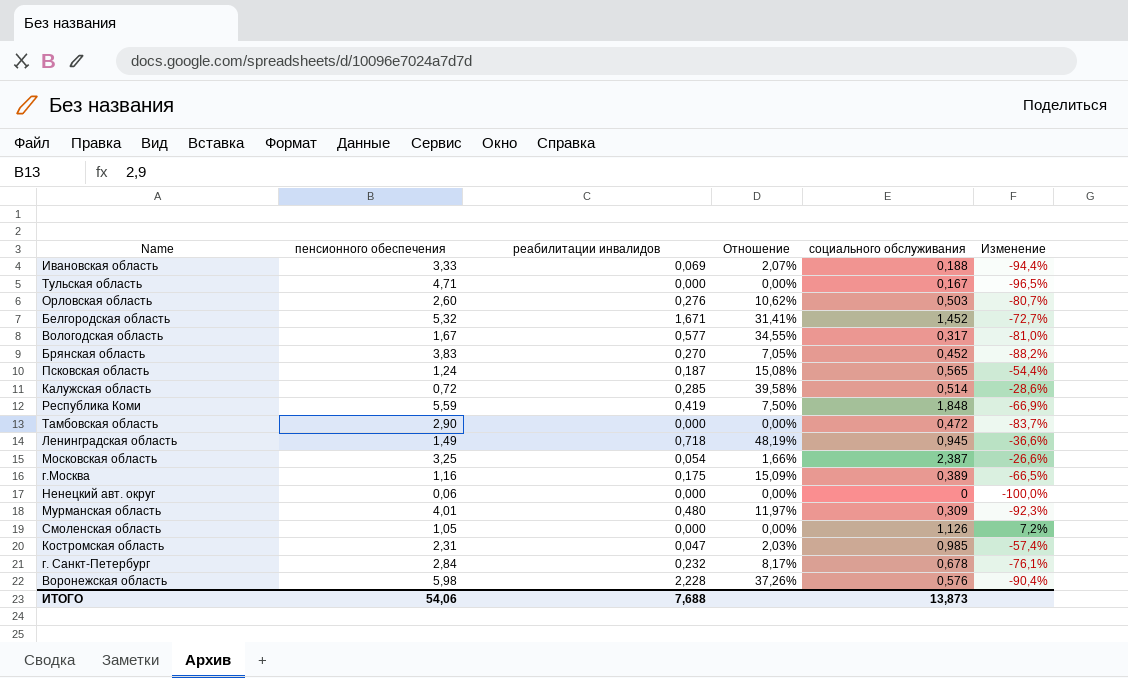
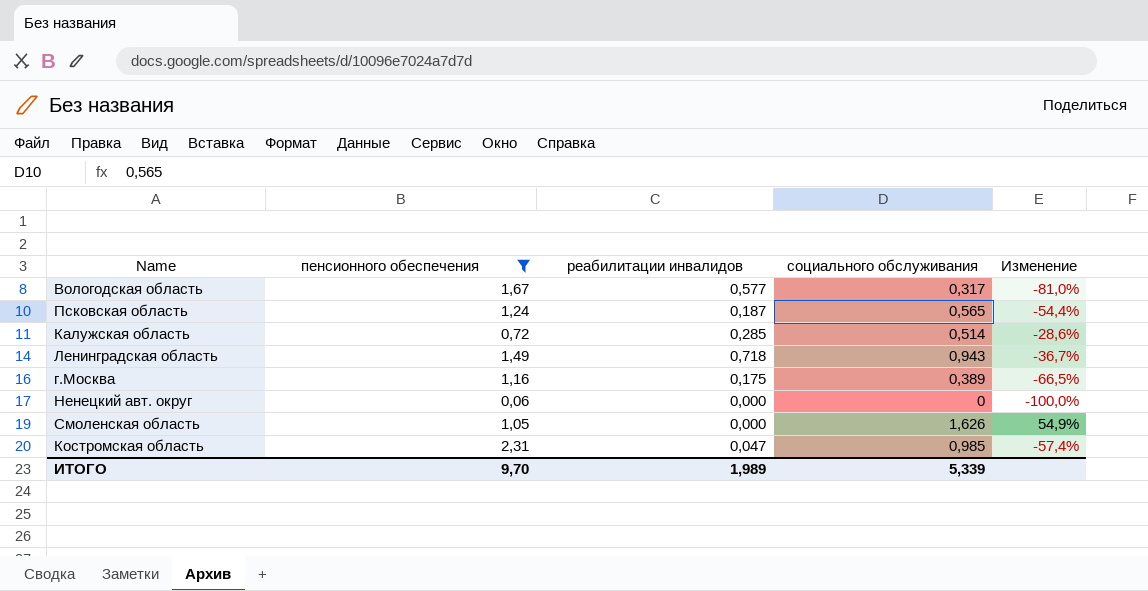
filter: none -> пенсионного обеспечения <= 2,31
column Отношение | formula: [реабилитации инвалидов] / [пенсионного обеспечения] -> none
Ленинградская область | социального обслуживания: 0,945 -> 0,943
Ленинградская область | Изменение: -36,6% -> -36,7%
Смоленская область | социального обслуживания: 1,126 -> 1,626
Смоленская область | Изменение: 7,2% -> 54,9%
ИТОГО | пенсионного обеспечения: 54,06 -> 9,70
ИТОГО | реабилитации инвалидов: 7,688 -> 1,989
ИТОГО | социального обслуживания: 13,873 -> 5,339

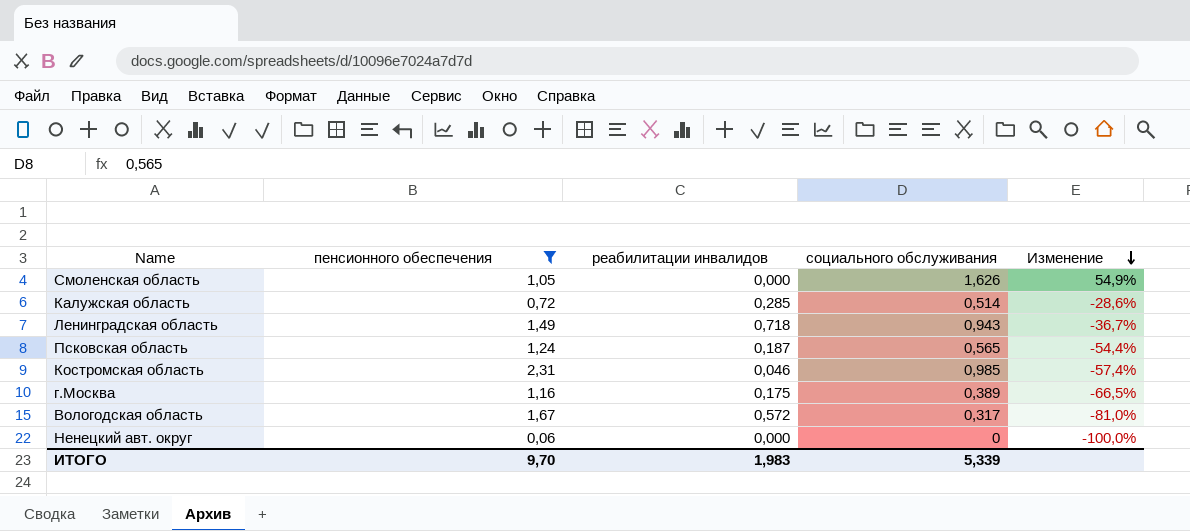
row order: none -> Изменение descending
Костромская область | реабилитации инвалидов: 0,047 -> 0,046
Bологодская область | реабилитации инвалидов: 0,577 -> 0,572
ИТОГО | реабилитации инвалидов: 1,989 -> 1,983

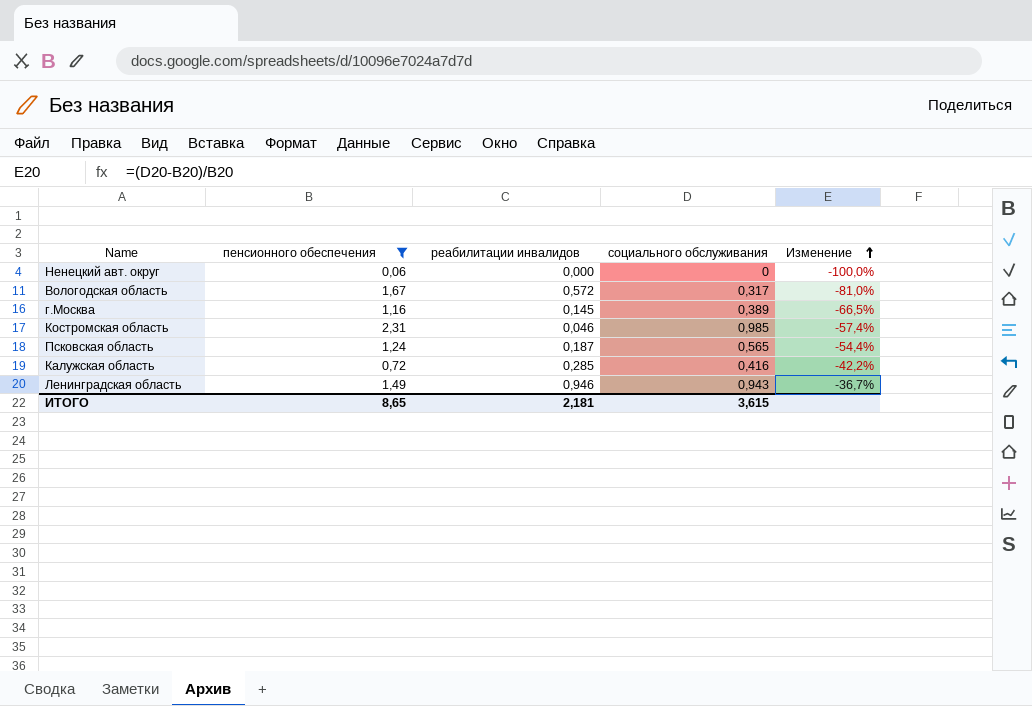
row order: Изменение descending -> Изменение ascending
row Смоленская область: 1,05 | 0,000 | 1,626 | 54,9% -> none
г.Москва | реабилитации инвалидов: 0,175 -> 0,145
Калужская область | социального обслуживания: 0,514 -> 0,416
Калужская область | Изменение: -28,6% -> -42,2%
Ленинградская область | реабилитации инвалидов: 0,718 -> 0,946
ИТОГО | пенсионного обеспечения: 9,70 -> 8,65
ИТОГО | реабилитации инвалидов: 1,983 -> 2,181
ИТОГО | социального обслуживания: 5,339 -> 3,615

